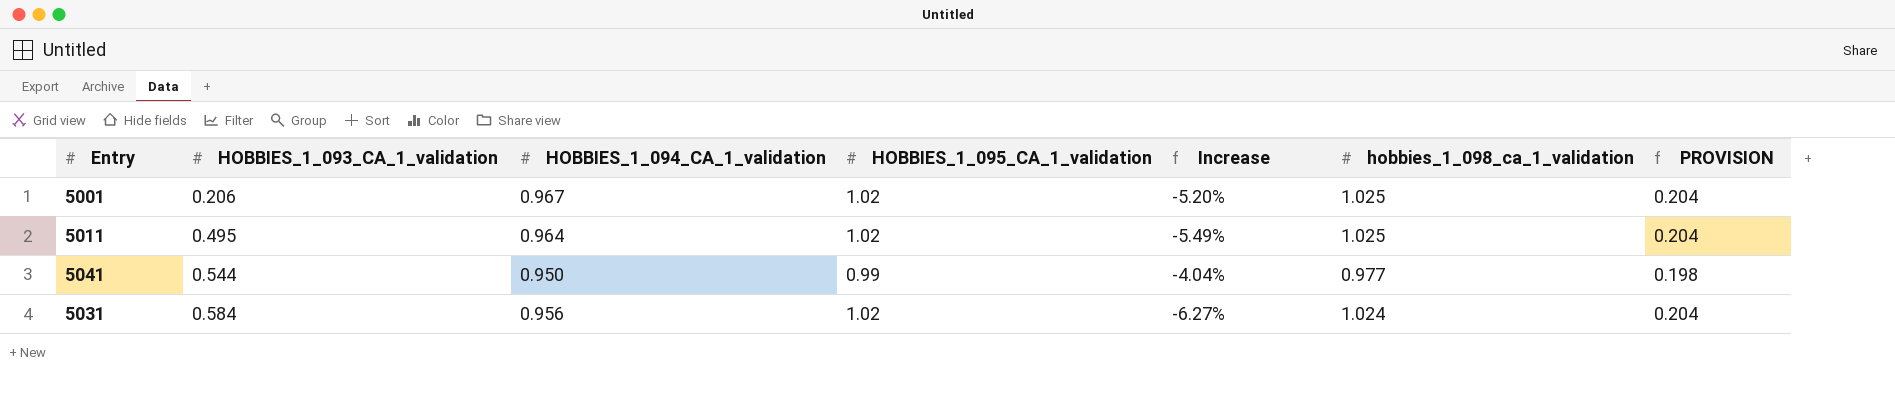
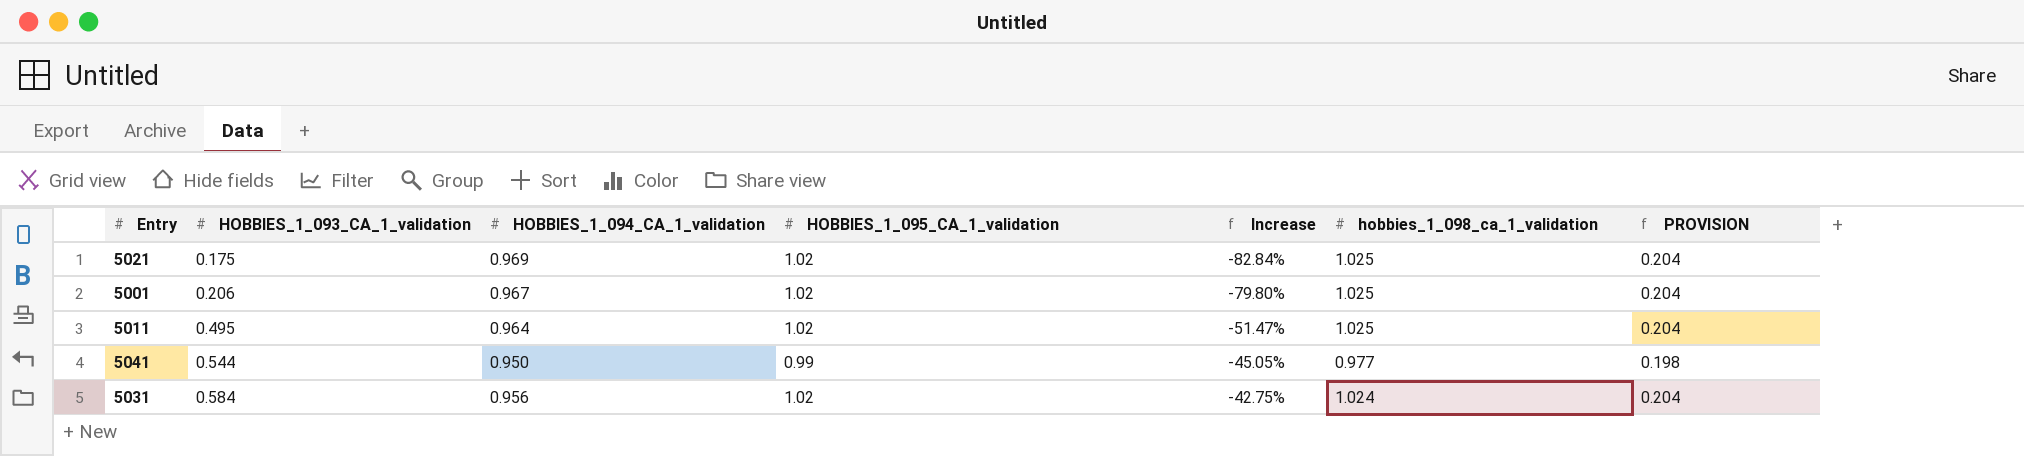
column Increase | formula: ([HOBBIES_1_094_CA_1_validation] - [HOBBIES_1_095_CA_1_validation]) / [HOBBIES_1_095_CA_1_validation] -> ([HOBBIES_1_093_CA_1_validation] - [HOBBIES_1_095_CA_1_validation]) / [HOBBIES_1_095_CA_1_validation]
row 5021: none -> 0.175 | 0.969 | 1.02 | -82.84% | 1.025 | 0.204

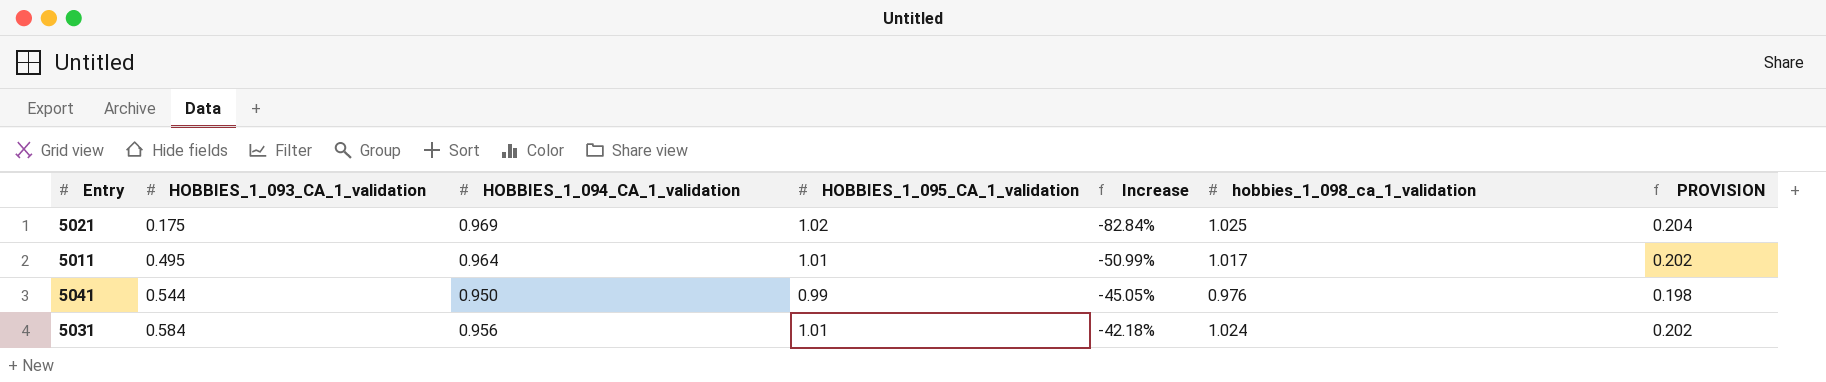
row 5001: 0.206 | 0.967 | 1.02 | -79.80% | 1.025 | 0.204 -> none
5011 | HOBBIES_1_095_CA_1_validation: 1.02 -> 1.01
5011 | Increase: -51.47% -> -50.99%
5011 | hobbies_1_098_ca_1_validation: 1.025 -> 1.017
5011 | PROVISION: 0.204 -> 0.202
5041 | hobbies_1_098_ca_1_validation: 0.977 -> 0.976
5031 | HOBBIES_1_095_CA_1_validation: 1.02 -> 1.01
5031 | Increase: -42.75% -> -42.18%
5031 | PROVISION: 0.204 -> 0.202

